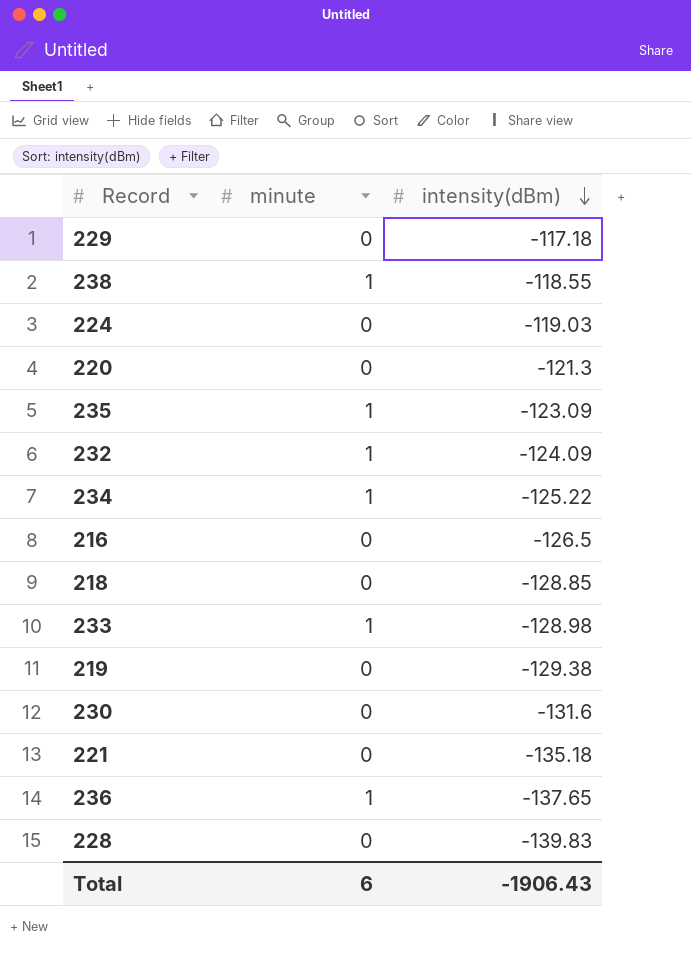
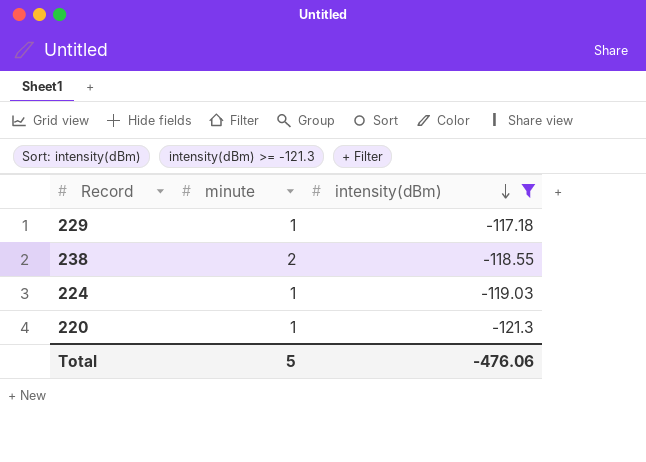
filter: none -> intensity(dBm) >= -121.3
229 | minute: 0 -> 1
238 | minute: 1 -> 2
224 | minute: 0 -> 1
220 | minute: 0 -> 1
Total | minute: 6 -> 5
Total | intensity(dBm): -1906.43 -> -476.06

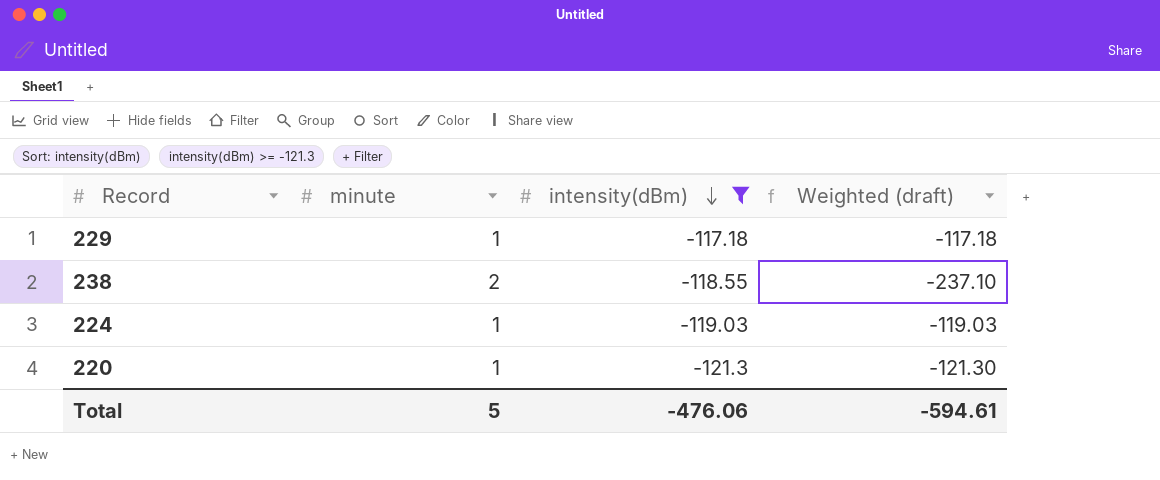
column Weighted (draft) | formula: none -> [minute] * [intensity(dBm)]

